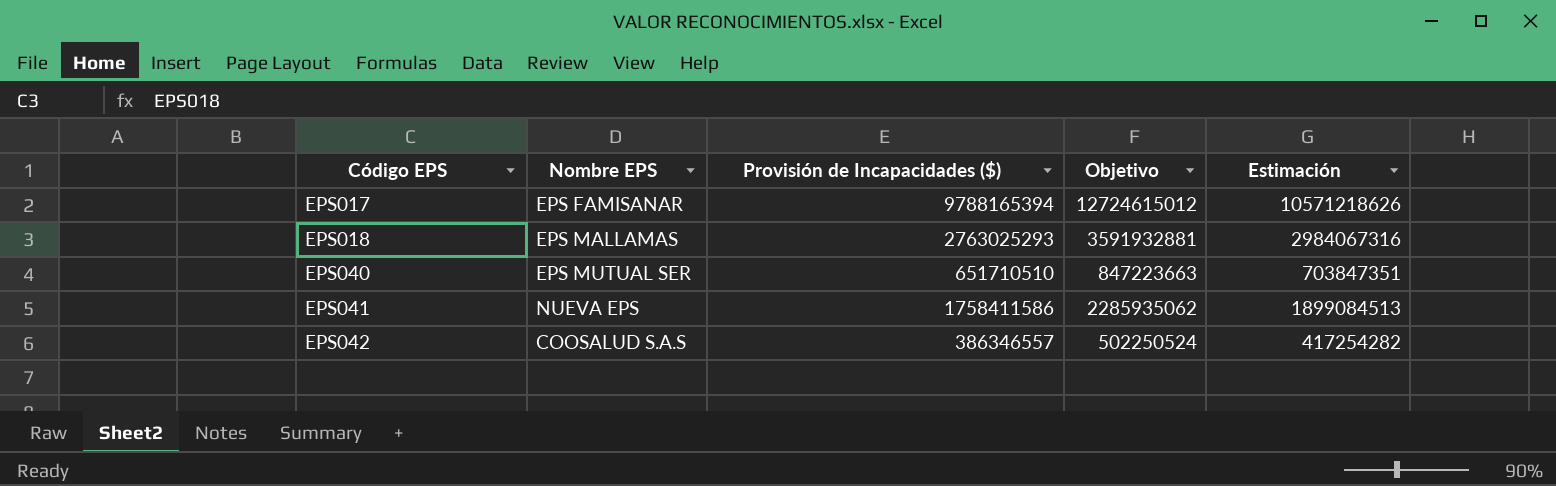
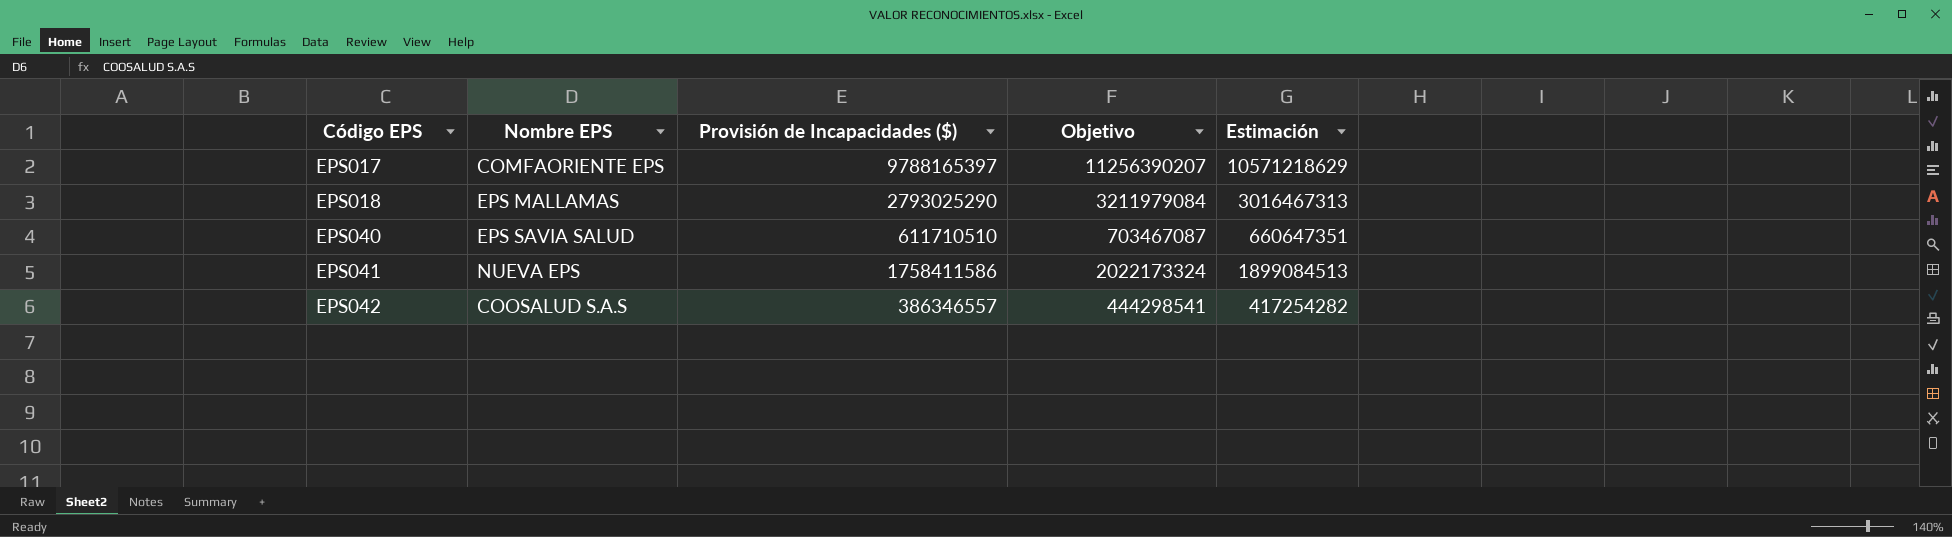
column Objetivo | formula: [Provisión de Incapacidades ($)] * 1,3 -> [Provisión de Incapacidades ($)] * 1,15
EPS017 | Nombre EPS: EPS FAMISANAR -> COMFAORIENTE EPS
EPS017 | Provisión de Incapacidades ($): 9788165394 -> 9788165397
EPS017 | Estimación: 10571218626 -> 10571218629
EPS018 | Provisión de Incapacidades ($): 2763025293 -> 2793025290
EPS018 | Estimación: 2984067316 -> 3016467313
EPS040 | Nombre EPS: EPS MUTUAL SER -> EPS SAVIA SALUD
EPS040 | Provisión de Incapacidades ($): 651710510 -> 611710510
EPS040 | Estimación: 703847351 -> 660647351

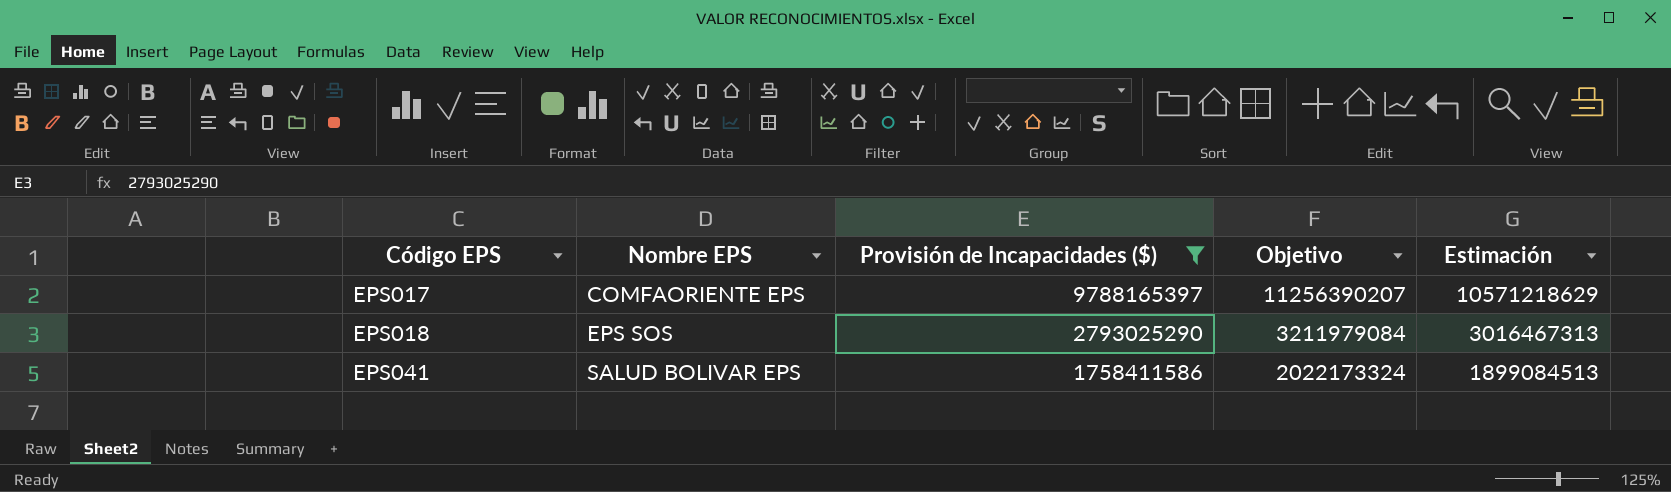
filter: none -> Provisión de Incapacidades ($) >= 1758411586
EPS018 | Nombre EPS: EPS MALLAMAS -> EPS SOS
EPS041 | Nombre EPS: NUEVA EPS -> SALUD BOLIVAR EPS

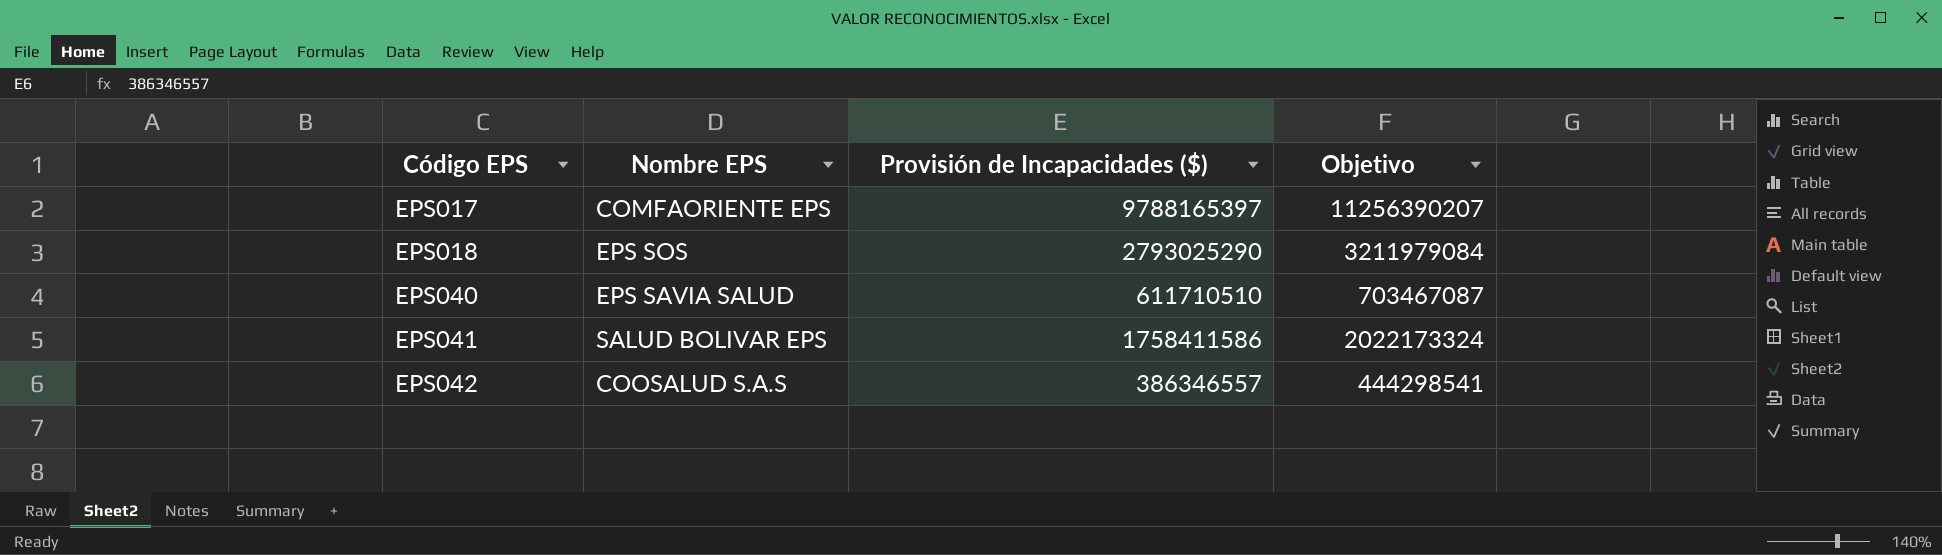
filter: Provisión de Incapacidades ($) >= 1758411586 -> none
column Estimación | formula: [Provisión de Incapacidades ($)] * 1,08 -> none

